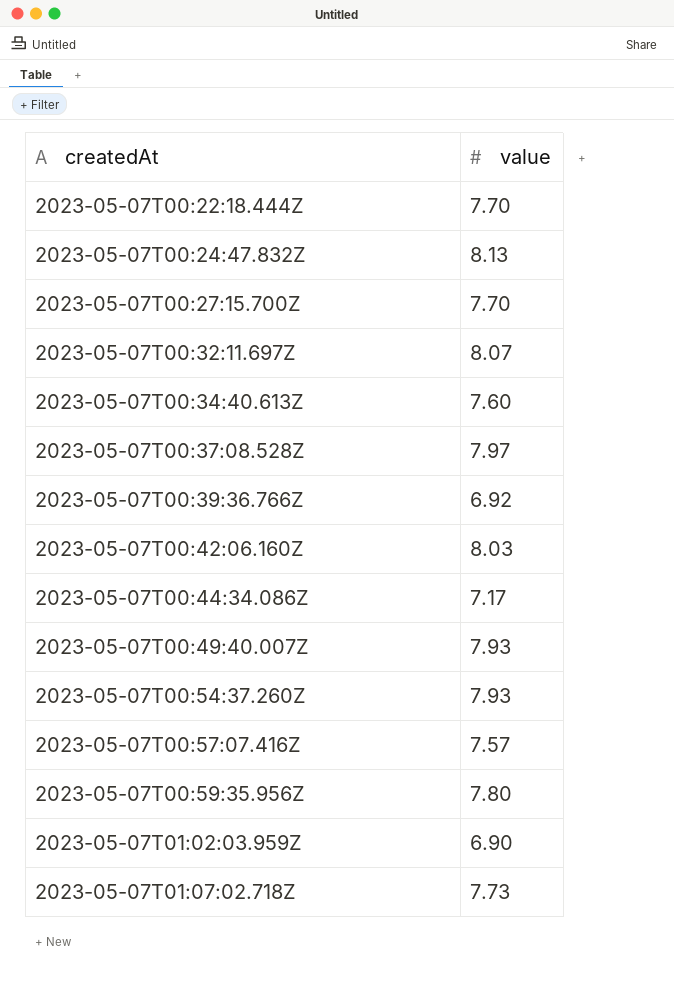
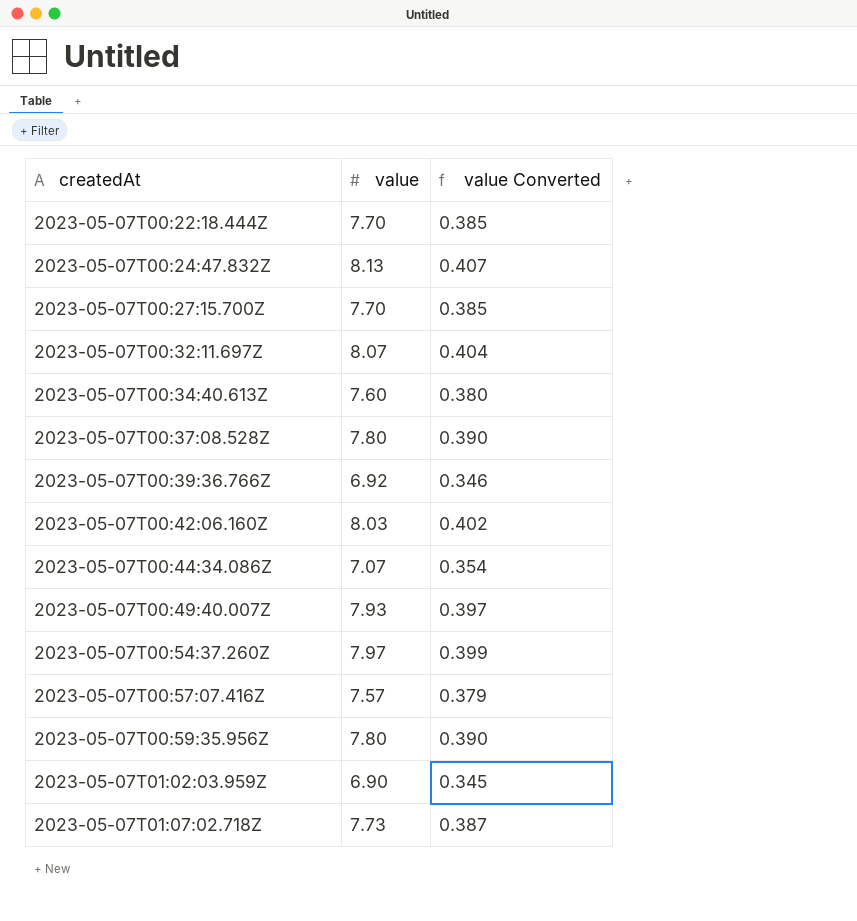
column value Converted | formula: none -> [value] * 0.05
2023-05-07T00:37:08.528Z | value: 7.97 -> 7.80
2023-05-07T00:44:34.086Z | value: 7.17 -> 7.07
2023-05-07T00:54:37.260Z | value: 7.93 -> 7.97

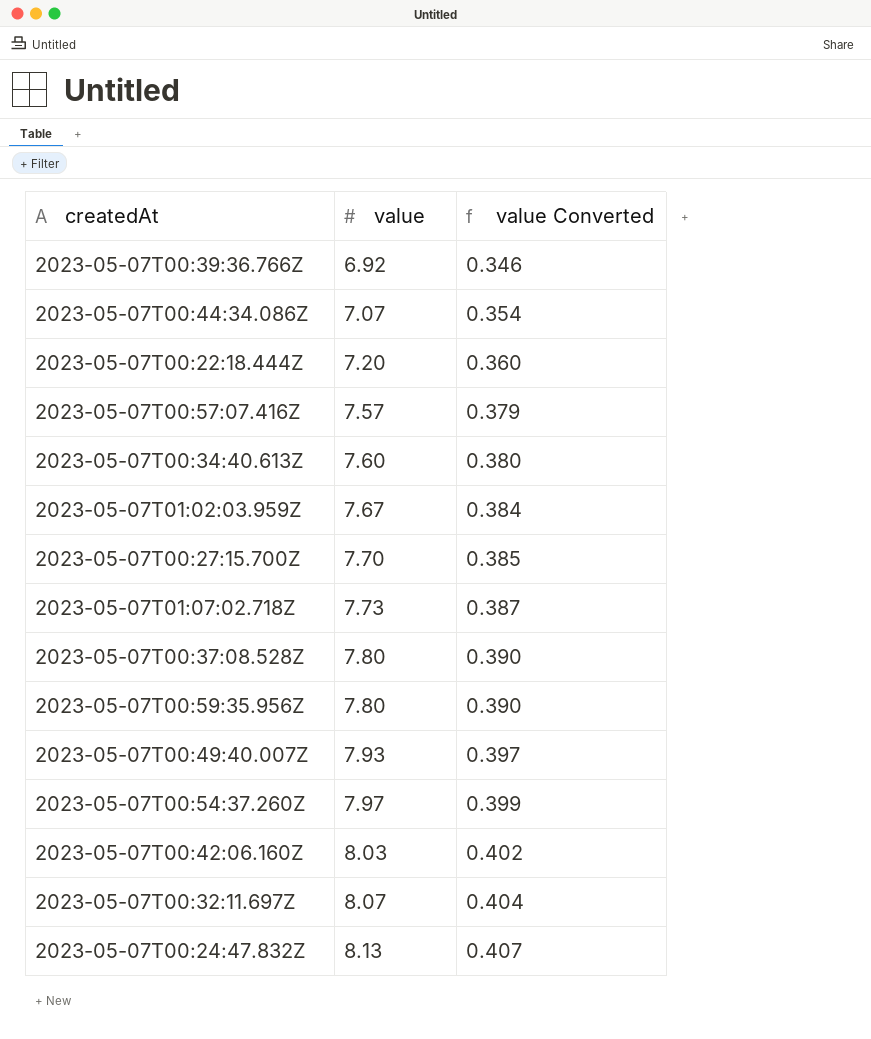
row order: createdAt ascending -> value ascending
2023-05-07T00:22:18.444Z | value: 7.70 -> 7.20
2023-05-07T00:22:18.444Z | value Converted: 0.385 -> 0.360
2023-05-07T01:02:03.959Z | value: 6.90 -> 7.67
2023-05-07T01:02:03.959Z | value Converted: 0.345 -> 0.384

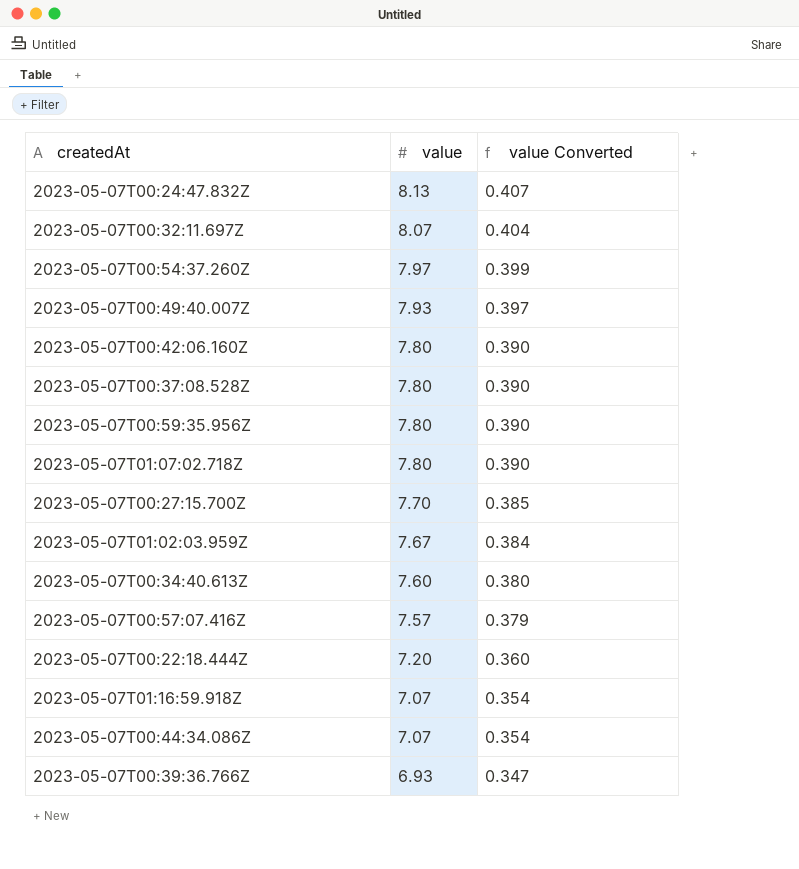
row order: value ascending -> value descending
2023-05-07T00:42:06.160Z | value: 8.03 -> 7.80
2023-05-07T00:42:06.160Z | value Converted: 0.402 -> 0.390
2023-05-07T01:07:02.718Z | value: 7.73 -> 7.80
2023-05-07T01:07:02.718Z | value Converted: 0.387 -> 0.390
row 2023-05-07T01:16:59.918Z: none -> 7.07 | 0.354
2023-05-07T00:39:36.766Z | value: 6.92 -> 6.93
2023-05-07T00:39:36.766Z | value Converted: 0.346 -> 0.347

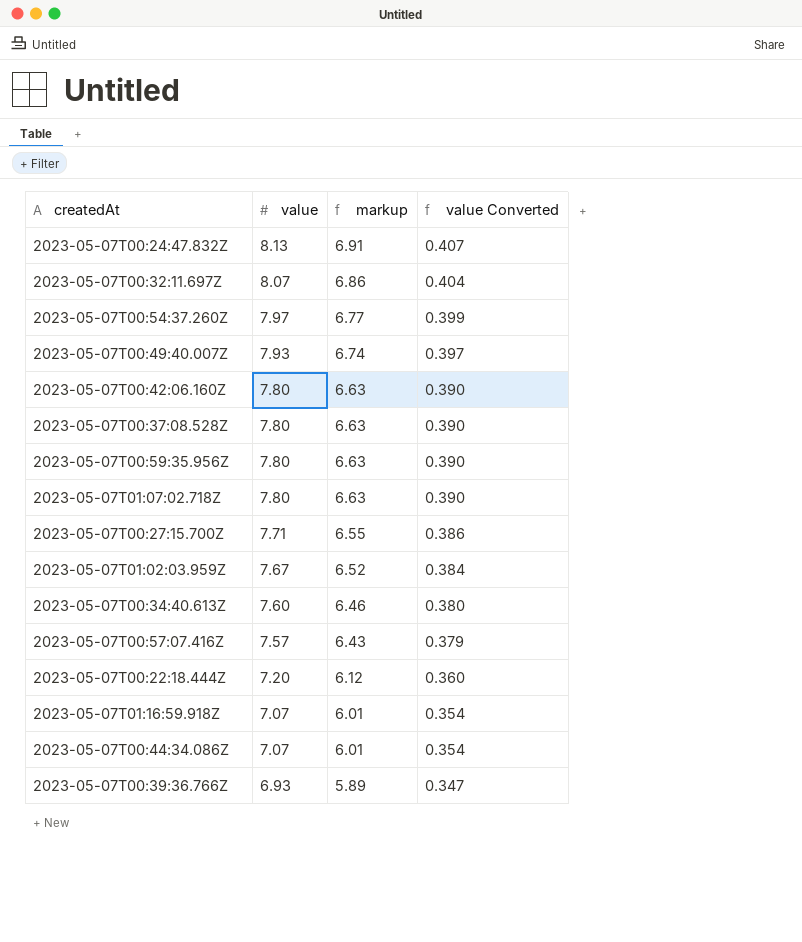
column markup | formula: none -> [value] * 0.85
2023-05-07T00:27:15.700Z | value: 7.70 -> 7.71
2023-05-07T00:27:15.700Z | value Converted: 0.385 -> 0.386

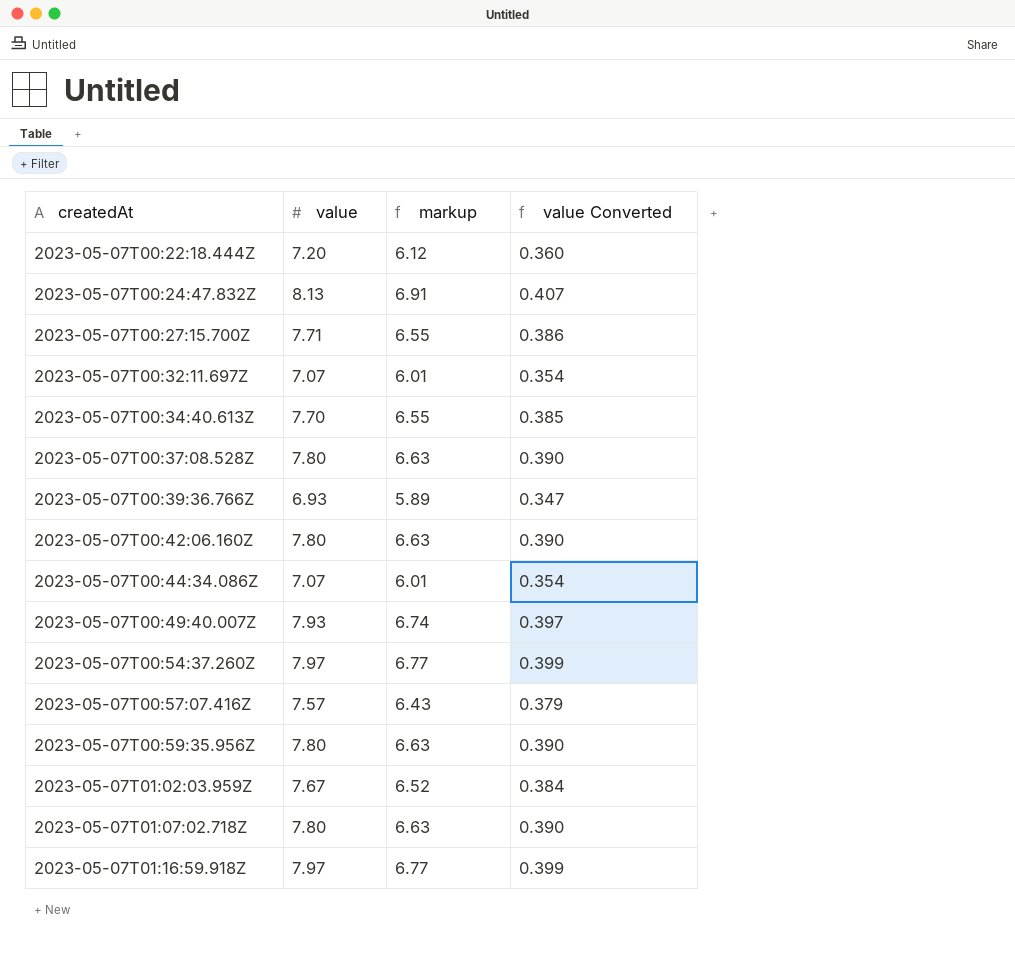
row order: value descending -> createdAt ascending
2023-05-07T00:32:11.697Z | value: 8.07 -> 7.07
2023-05-07T00:32:11.697Z | markup: 6.86 -> 6.01
2023-05-07T00:32:11.697Z | value Converted: 0.404 -> 0.354
2023-05-07T00:34:40.613Z | value: 7.60 -> 7.70
2023-05-07T00:34:40.613Z | markup: 6.46 -> 6.55
2023-05-07T00:34:40.613Z | value Converted: 0.380 -> 0.385
2023-05-07T01:16:59.918Z | value: 7.07 -> 7.97
2023-05-07T01:16:59.918Z | markup: 6.01 -> 6.77
2023-05-07T01:16:59.918Z | value Converted: 0.354 -> 0.399

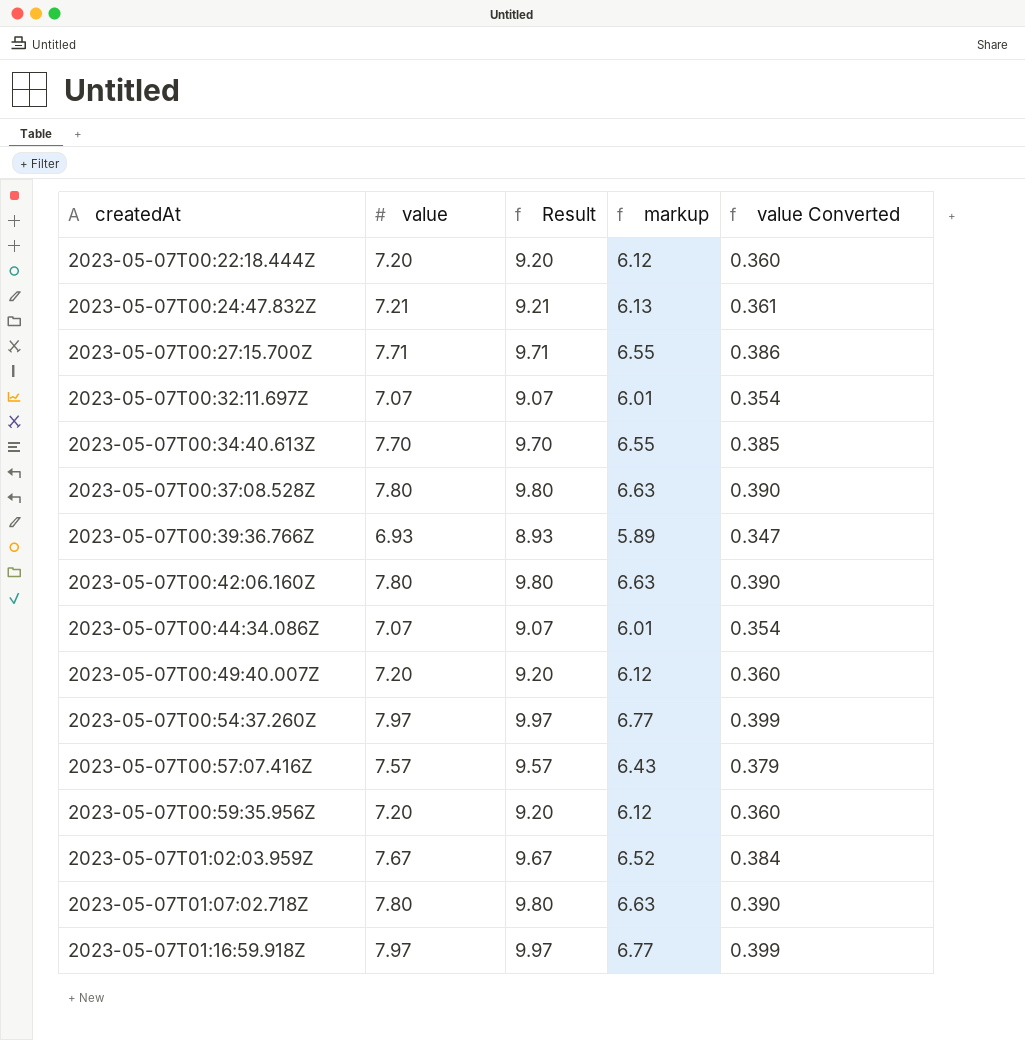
column Result | formula: none -> [value] + 2
2023-05-07T00:24:47.832Z | value: 8.13 -> 7.21
2023-05-07T00:24:47.832Z | markup: 6.91 -> 6.13
2023-05-07T00:24:47.832Z | value Converted: 0.407 -> 0.361
2023-05-07T00:49:40.007Z | value: 7.93 -> 7.20
2023-05-07T00:49:40.007Z | markup: 6.74 -> 6.12
2023-05-07T00:49:40.007Z | value Converted: 0.397 -> 0.360
2023-05-07T00:59:35.956Z | value: 7.80 -> 7.20
2023-05-07T00:59:35.956Z | markup: 6.63 -> 6.12
2023-05-07T00:59:35.956Z | value Converted: 0.390 -> 0.360

